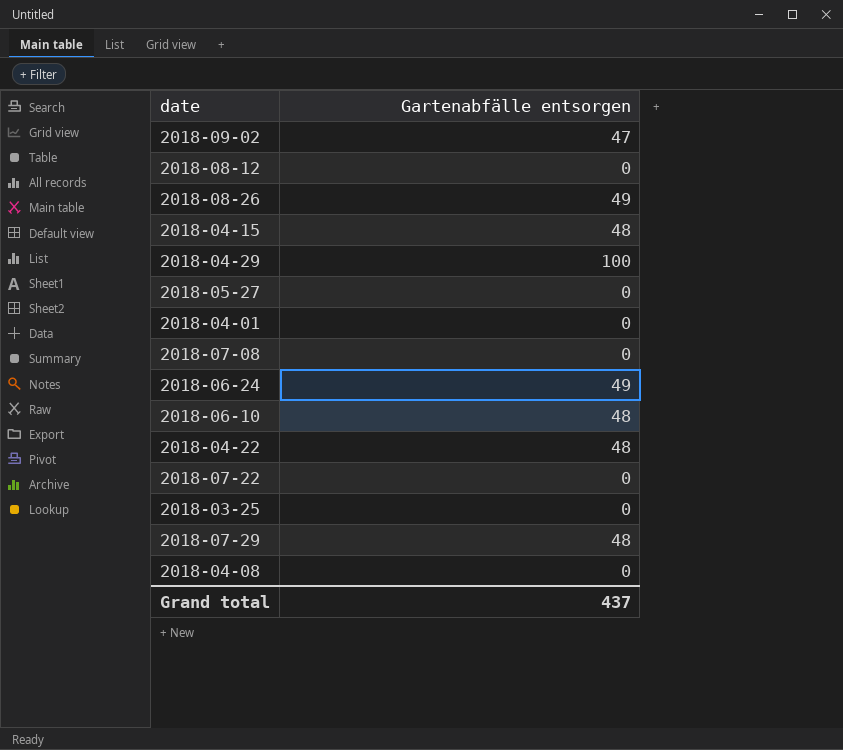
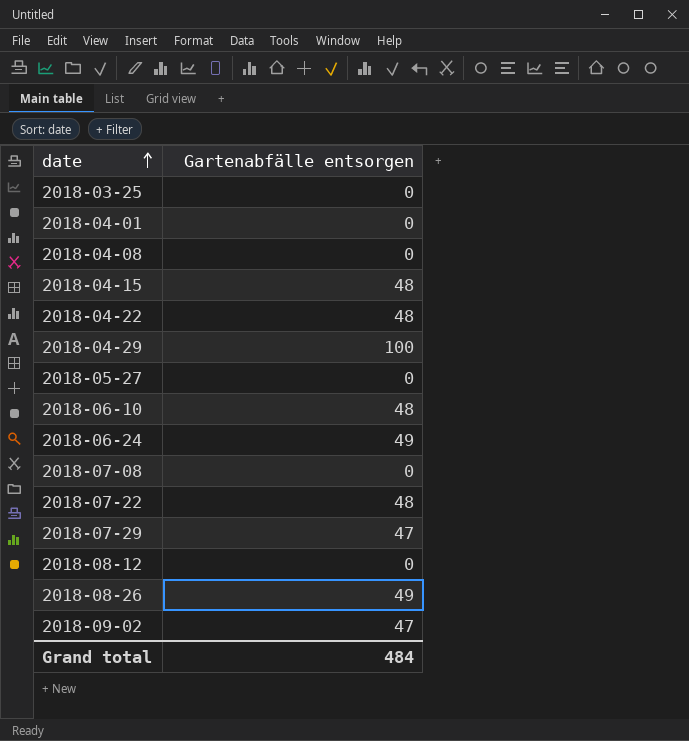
row order: none -> date ascending
2018-07-22 | Gartenabfälle entsorgen: 0 -> 48
2018-07-29 | Gartenabfälle entsorgen: 48 -> 47
Grand total | Gartenabfälle entsorgen: 437 -> 484

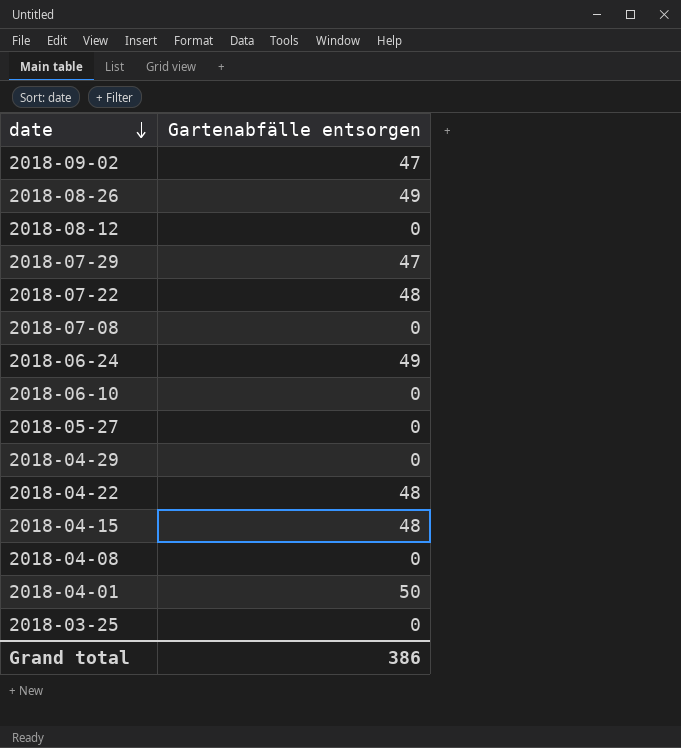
row order: date ascending -> date descending
2018-06-10 | Gartenabfälle entsorgen: 48 -> 0
2018-04-29 | Gartenabfälle entsorgen: 100 -> 0
2018-04-01 | Gartenabfälle entsorgen: 0 -> 50
Grand total | Gartenabfälle entsorgen: 484 -> 386

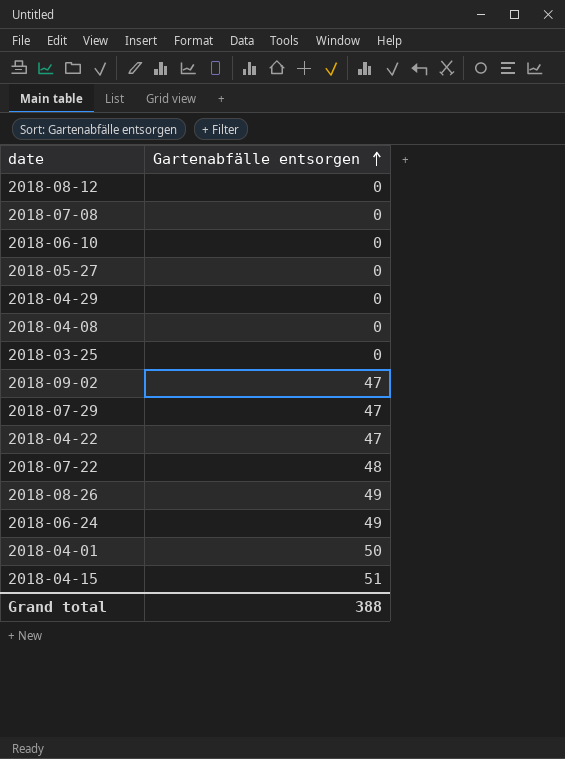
row order: date descending -> Gartenabfälle entsorgen ascending
2018-04-22 | Gartenabfälle entsorgen: 48 -> 47
2018-04-15 | Gartenabfälle entsorgen: 48 -> 51
Grand total | Gartenabfälle entsorgen: 386 -> 388

